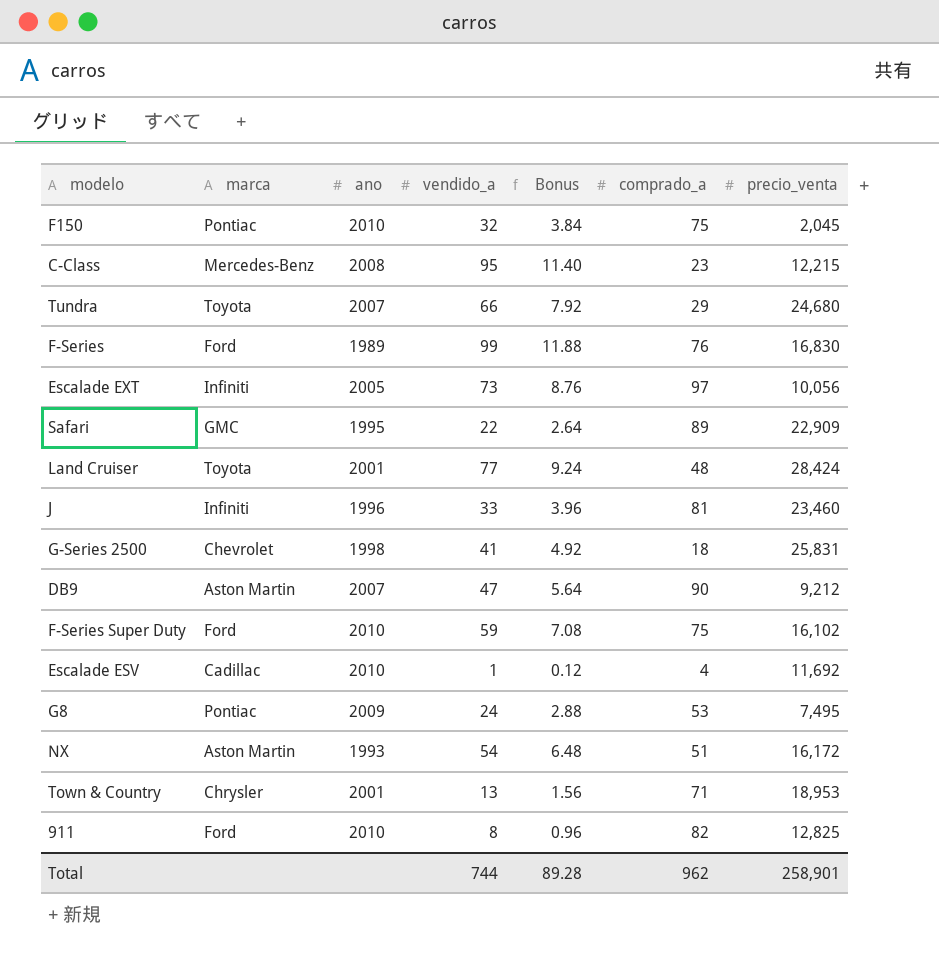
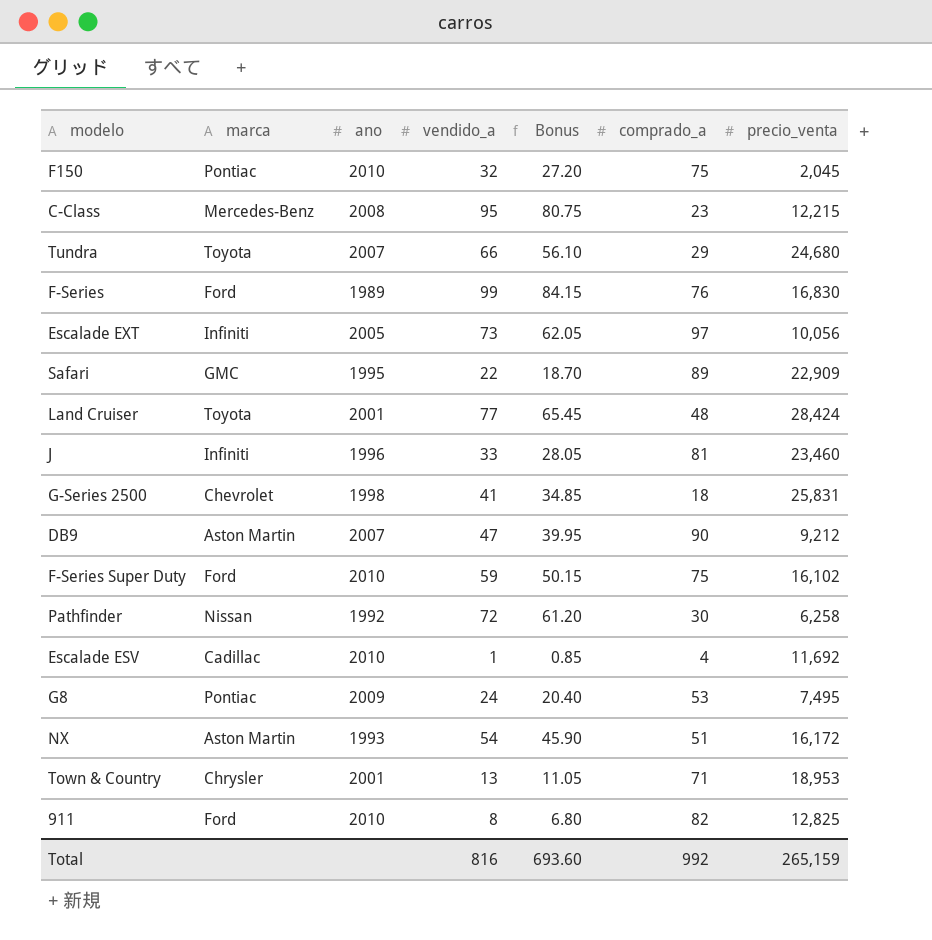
column Bonus | formula: [vendido_a] * 0.12 -> [vendido_a] * 0.85
row Pathfinder: none -> Nissan | 1992 | 72 | 61.20 | 30 | 6,258
Total | vendido_a: 744 -> 816
Total | Bonus: 89.28 -> 693.60
Total | comprado_a: 962 -> 992
Total | precio_venta: 258,901 -> 265,159

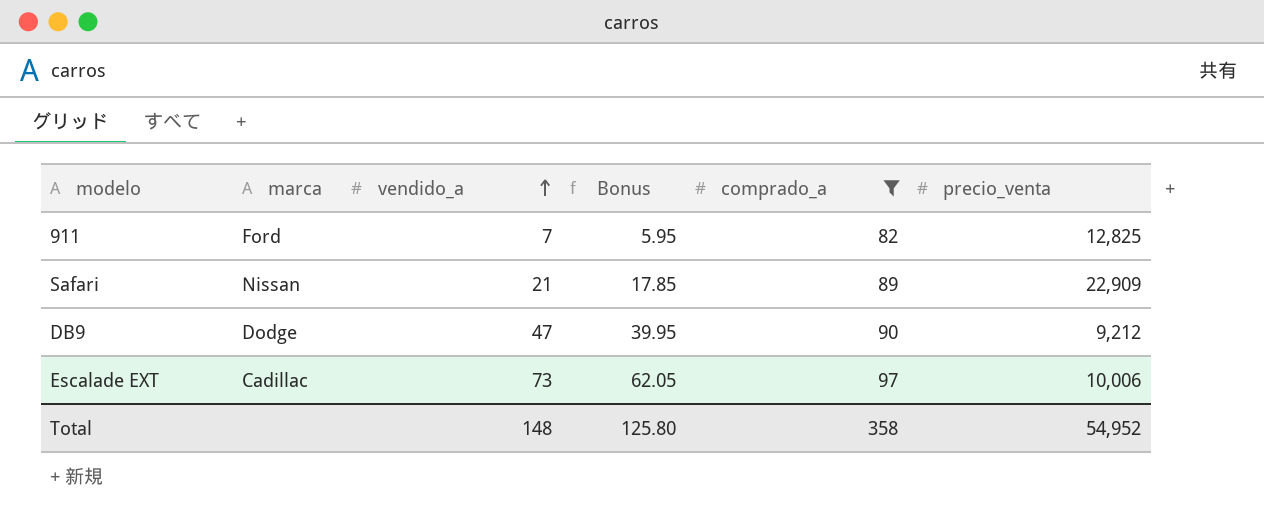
filter: none -> comprado_a >= 82
row order: none -> vendido_a ascending
column ano | position: 3 -> none
911 | vendido_a: 8 -> 7
911 | Bonus: 6.80 -> 5.95
Safari | marca: GMC -> Nissan
Safari | vendido_a: 22 -> 21
Safari | Bonus: 18.70 -> 17.85
DB9 | marca: Aston Martin -> Dodge
Escalade EXT | marca: Infiniti -> Cadillac
Escalade EXT | precio_venta: 10,056 -> 10,006
Total | vendido_a: 816 -> 148
Total | Bonus: 693.60 -> 125.80
Total | comprado_a: 992 -> 358
Total | precio_venta: 265,159 -> 54,952

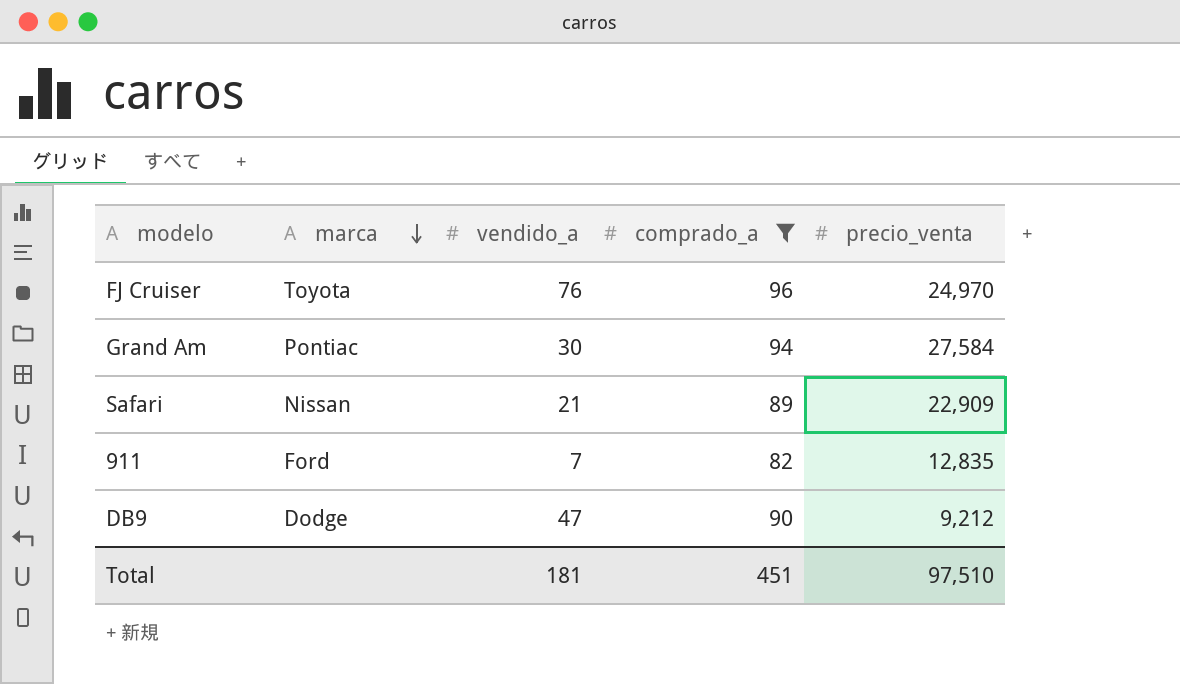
row order: vendido_a ascending -> marca descending
column Bonus | formula: [vendido_a] * 0.85 -> none
row Escalade EXT: Cadillac | 73 | 62.05 | 97 | 10,006 -> none
row FJ Cruiser: none -> Toyota | 76 | 96 | 24,970
row Grand Am: none -> Pontiac | 30 | 94 | 27,584
911 | precio_venta: 12,825 -> 12,835
Total | vendido_a: 148 -> 181
Total | comprado_a: 358 -> 451
Total | precio_venta: 54,952 -> 97,510

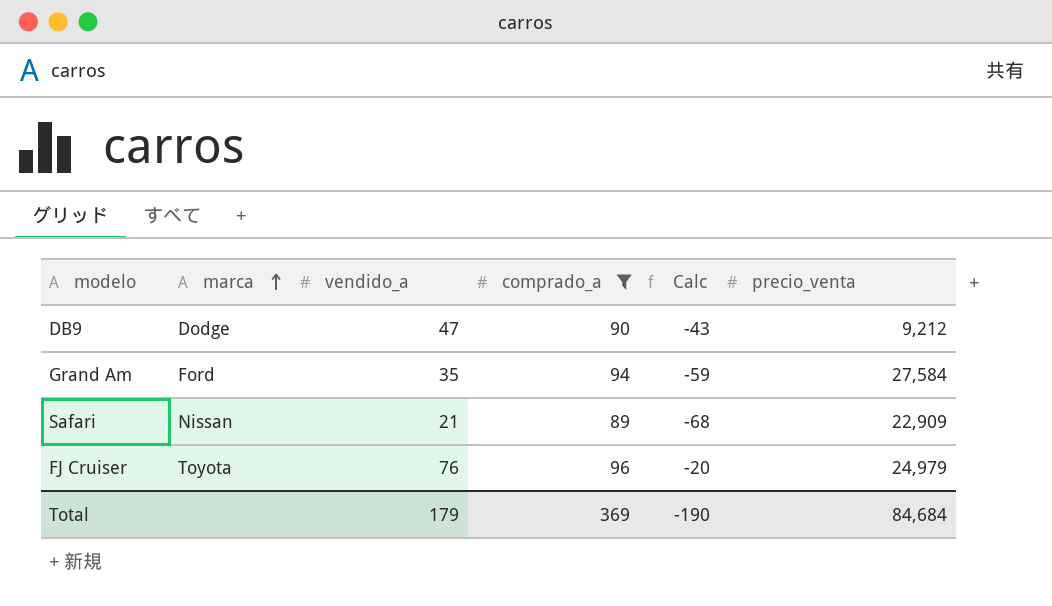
row order: marca descending -> marca ascending
column Calc | formula: none -> [vendido_a] - [comprado_a]
row 911: Ford | 7 | 82 | 12,835 -> none
Grand Am | marca: Pontiac -> Ford
Grand Am | vendido_a: 30 -> 35
FJ Cruiser | precio_venta: 24,970 -> 24,979
Total | vendido_a: 181 -> 179
Total | comprado_a: 451 -> 369
Total | precio_venta: 97,510 -> 84,684

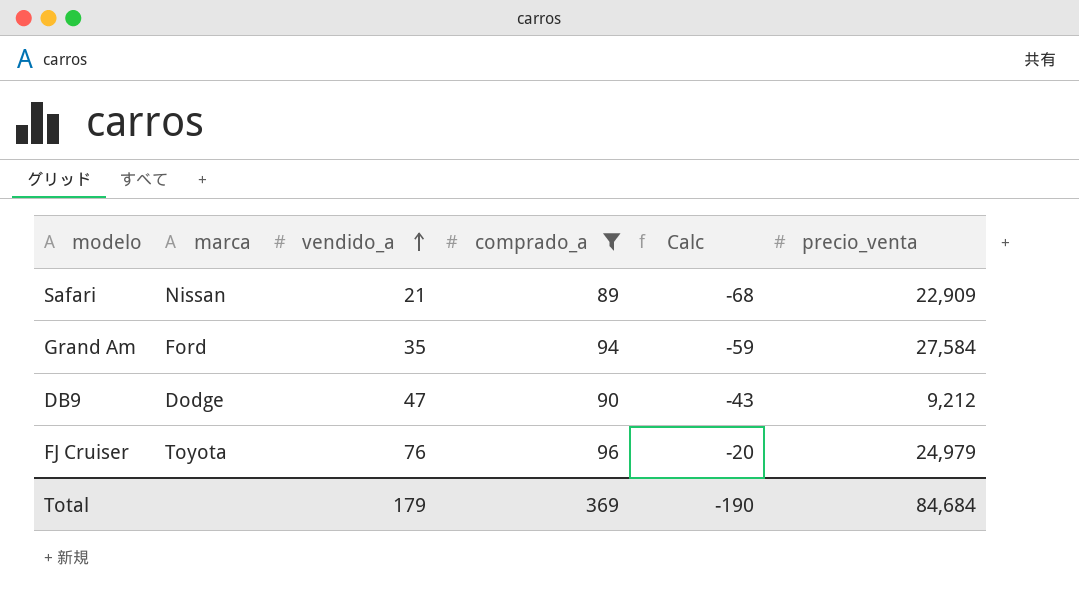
row order: marca ascending -> vendido_a ascending

